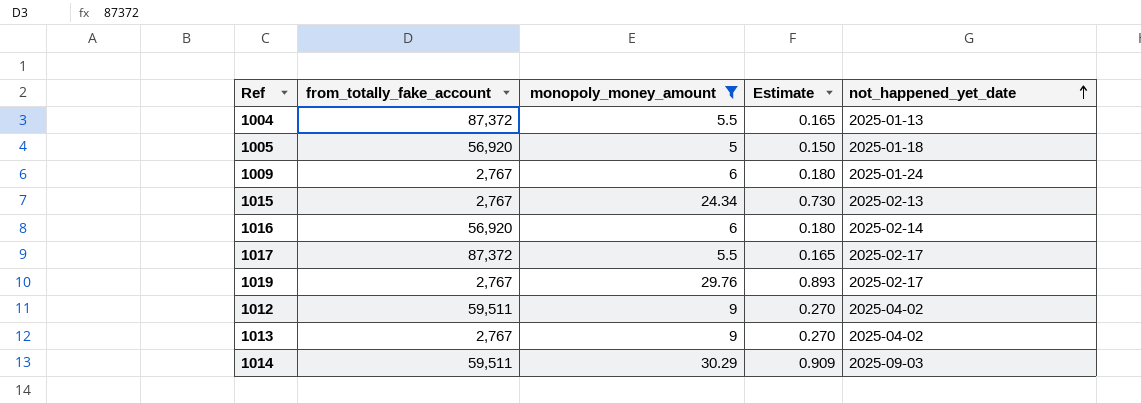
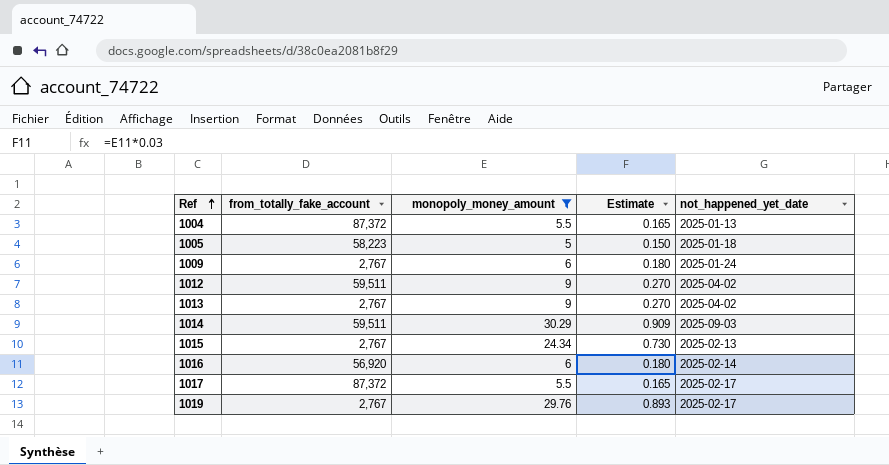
row order: not_happened_yet_date ascending -> Ref ascending
1005 | from_totally_fake_account: 56,920 -> 58,223

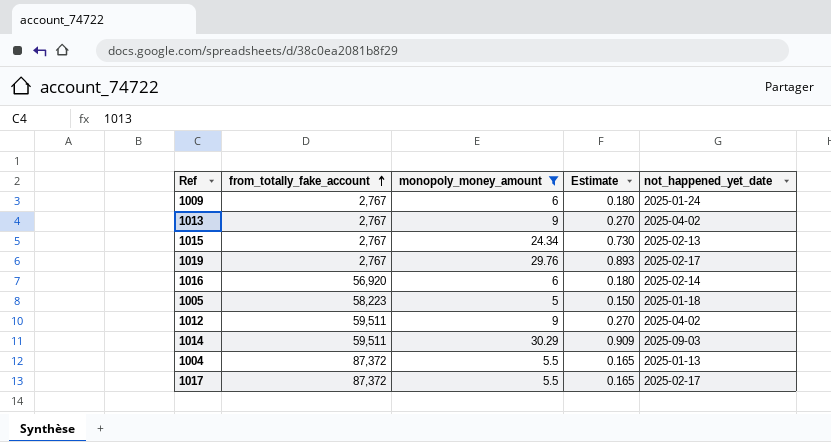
row order: Ref ascending -> from_totally_fake_account ascending

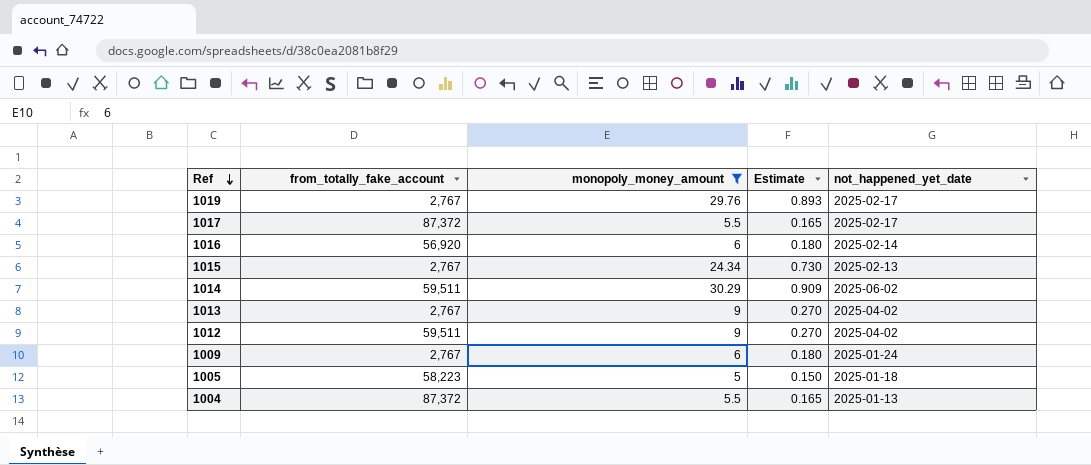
row order: from_totally_fake_account ascending -> Ref descending
1014 | not_happened_yet_date: 2025-09-03 -> 2025-06-02

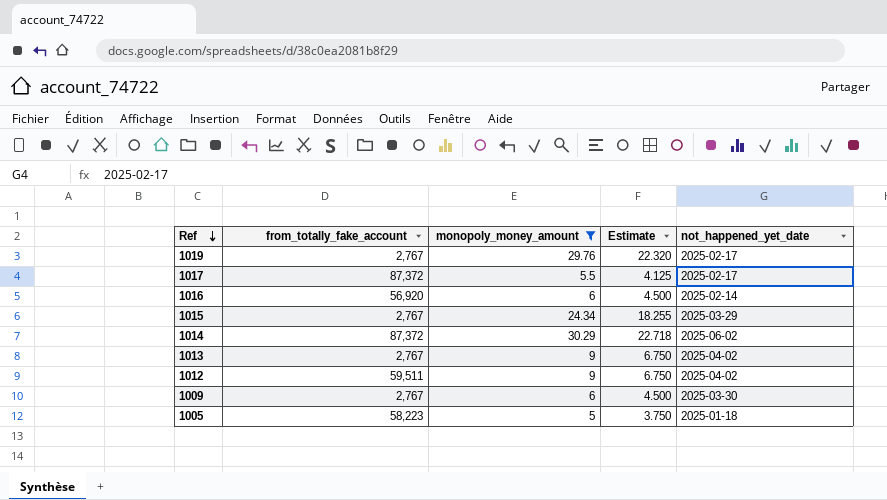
column Estimate | formula: [monopoly_money_amount] * 0.03 -> [monopoly_money_amount] * 0.75
row 1004: 87,372 | 5.5 | 0.165 | 2025-01-13 -> none
1015 | not_happened_yet_date: 2025-02-13 -> 2025-03-29
1014 | from_totally_fake_account: 59,511 -> 87,372
1009 | not_happened_yet_date: 2025-01-24 -> 2025-03-30

